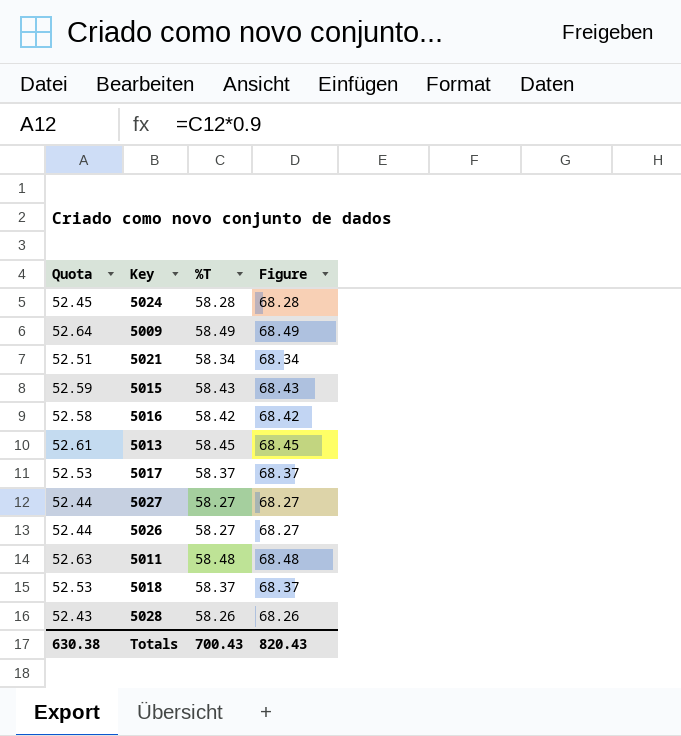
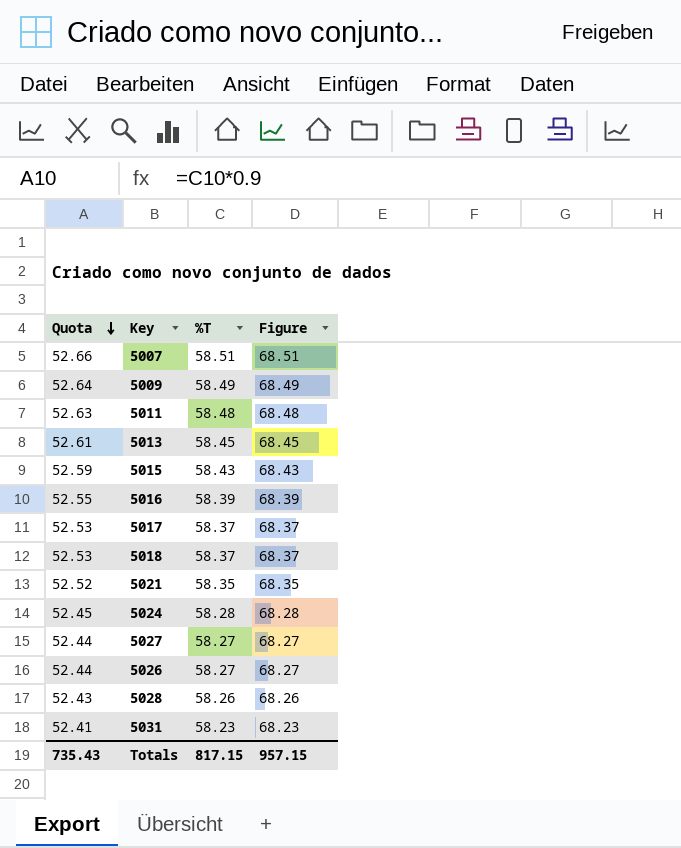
row order: none -> Quota descending
row 5007: none -> 52.66 | 58.51 | 68.51
5016 | Quota: 52.58 -> 52.55
5016 | %T: 58.42 -> 58.39
5016 | Figure: 68.42 -> 68.39
5021 | Quota: 52.51 -> 52.52
5021 | %T: 58.34 -> 58.35
5021 | Figure: 68.34 -> 68.35
row 5031: none -> 52.41 | 58.23 | 68.23
Totals | Quota: 630.38 -> 735.43
Totals | %T: 700.43 -> 817.15
Totals | Figure: 820.43 -> 957.15

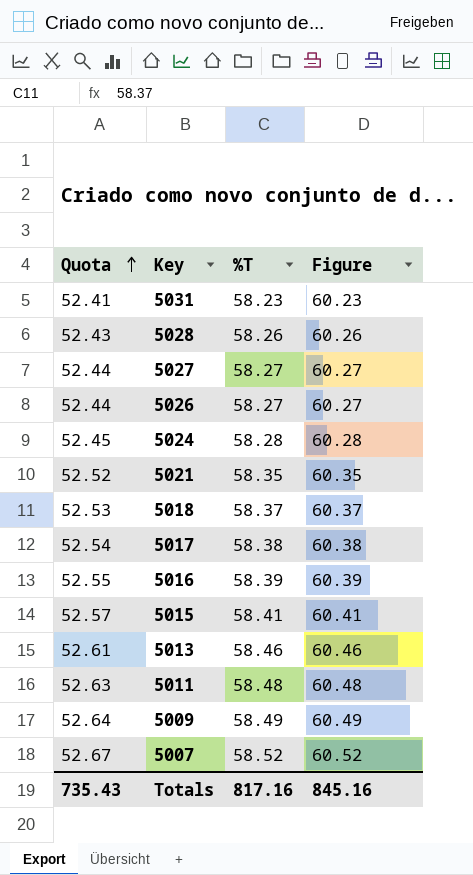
row order: Quota descending -> Quota ascending
column Figure | formula: [%T] + 10 -> [%T] + 2
5017 | Quota: 52.53 -> 52.54
5017 | %T: 58.37 -> 58.38
5015 | Quota: 52.59 -> 52.57
5015 | %T: 58.43 -> 58.41
5013 | %T: 58.45 -> 58.46
5007 | Quota: 52.66 -> 52.67
5007 | %T: 58.51 -> 58.52
Totals | %T: 817.15 -> 817.16
Totals | Figure: 957.15 -> 845.16

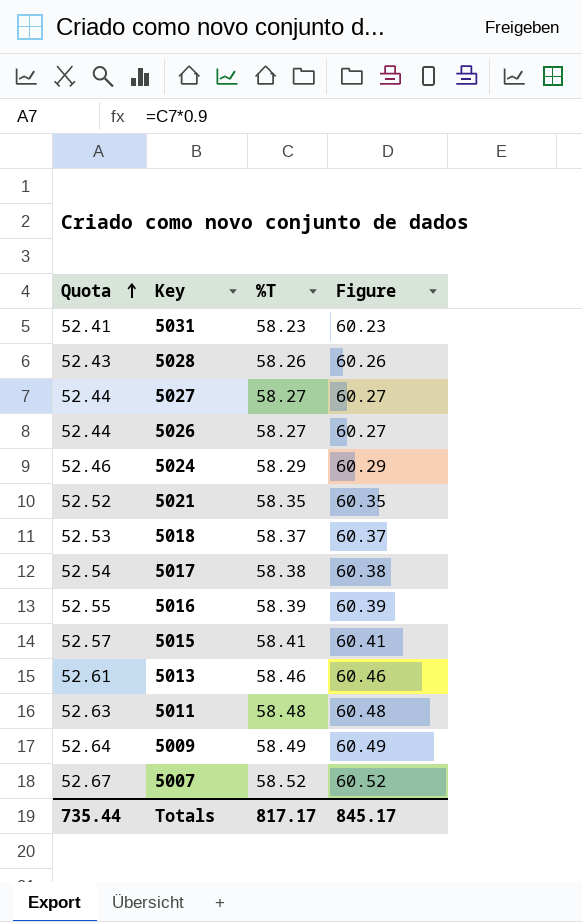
5024 | Quota: 52.45 -> 52.46
5024 | %T: 58.28 -> 58.29
5024 | Figure: 60.28 -> 60.29
Totals | Quota: 735.43 -> 735.44
Totals | %T: 817.16 -> 817.17
Totals | Figure: 845.16 -> 845.17

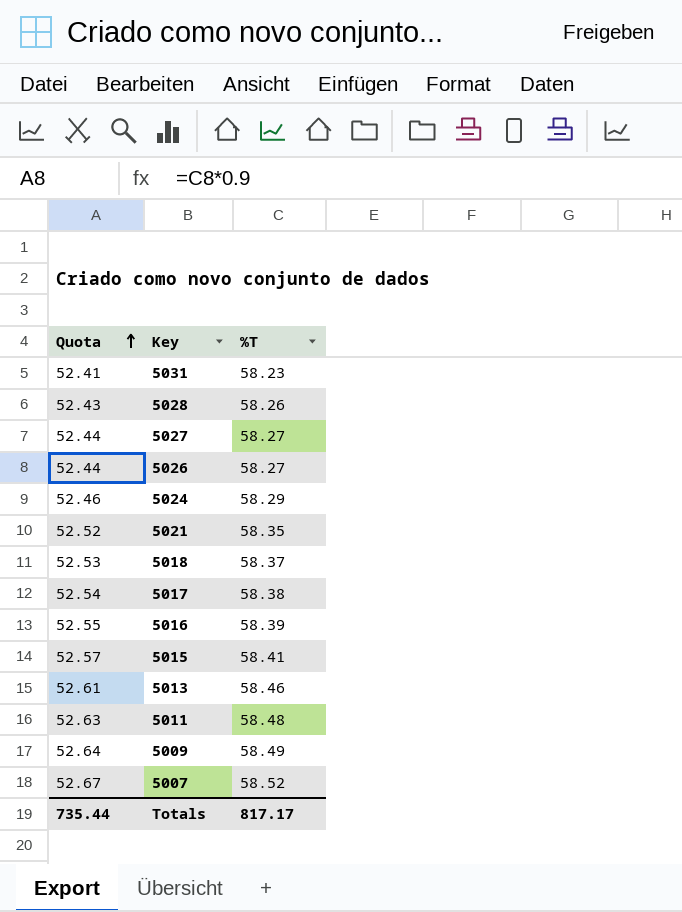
column Figure | formula: [%T] + 2 -> none

